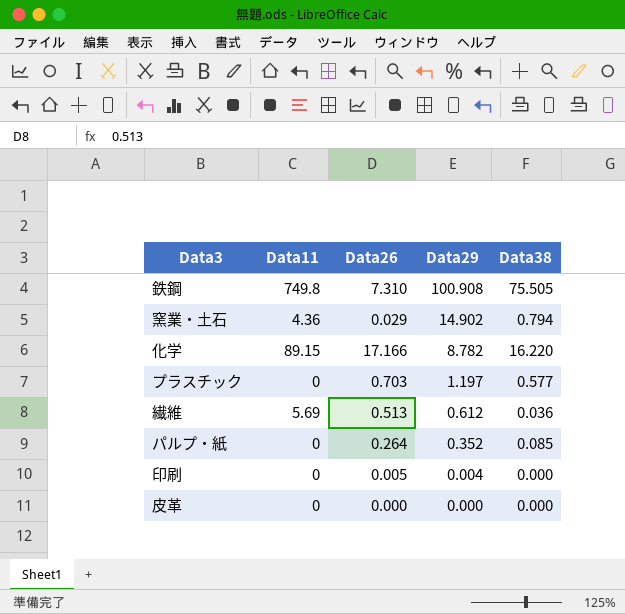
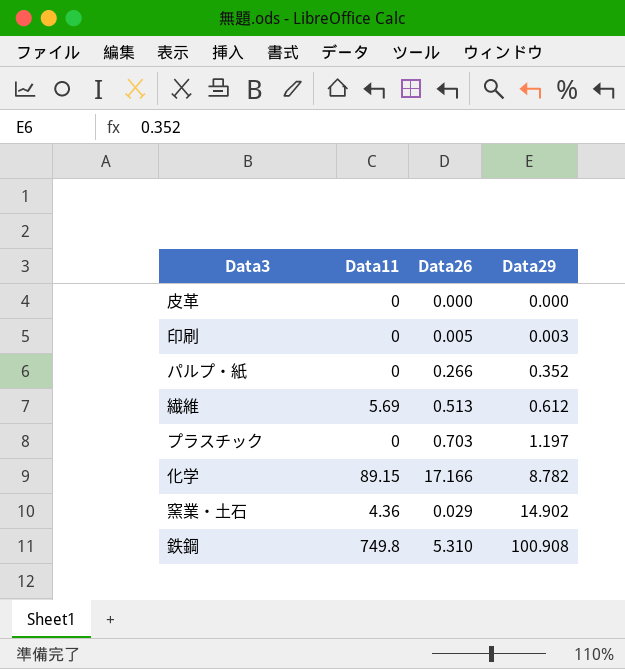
row order: Data29 descending -> Data29 ascending
column Data38 | position: 5 -> none
印刷 | Data29: 0.004 -> 0.003
パルプ・紙 | Data26: 0.264 -> 0.266
鉄鋼 | Data26: 7.310 -> 5.310

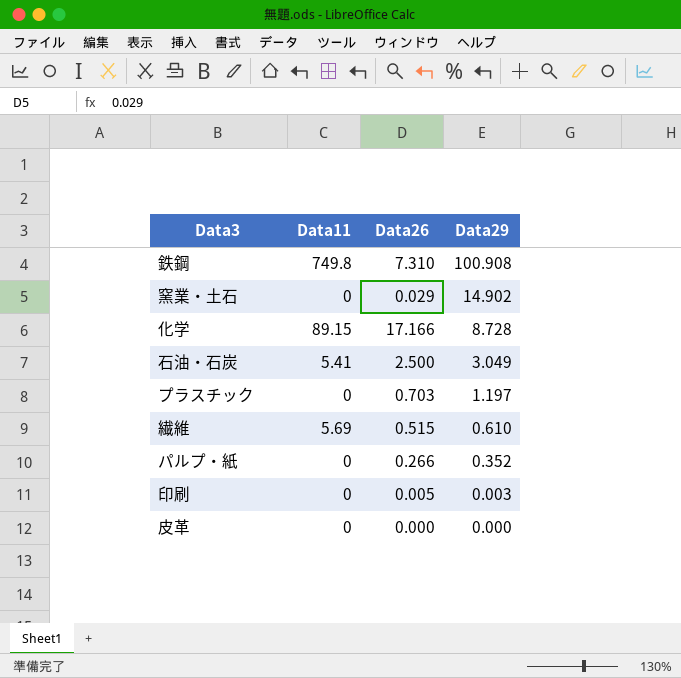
row order: Data29 ascending -> Data29 descending
鉄鋼 | Data26: 5.310 -> 7.310
窯業・土石 | Data11: 4.36 -> 0
化学 | Data29: 8.782 -> 8.728
row 石油・石炭: none -> 5.41 | 2.500 | 3.049
繊維 | Data26: 0.513 -> 0.515
繊維 | Data29: 0.612 -> 0.610

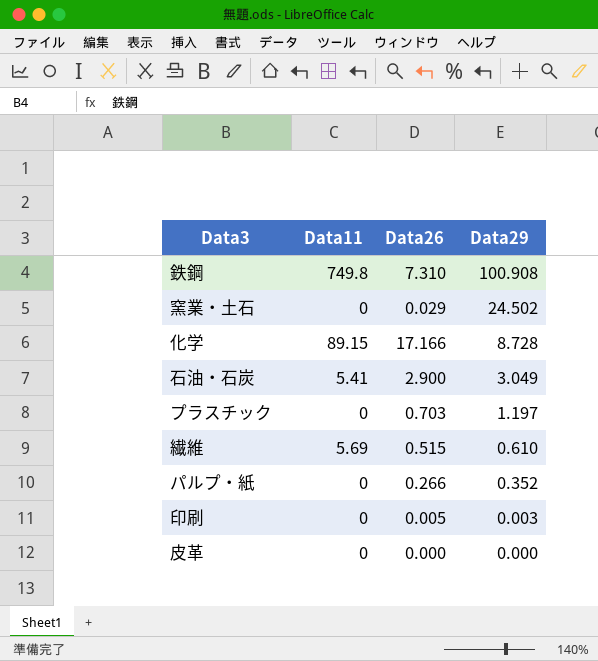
窯業・土石 | Data29: 14.902 -> 24.502
石油・石炭 | Data26: 2.500 -> 2.900

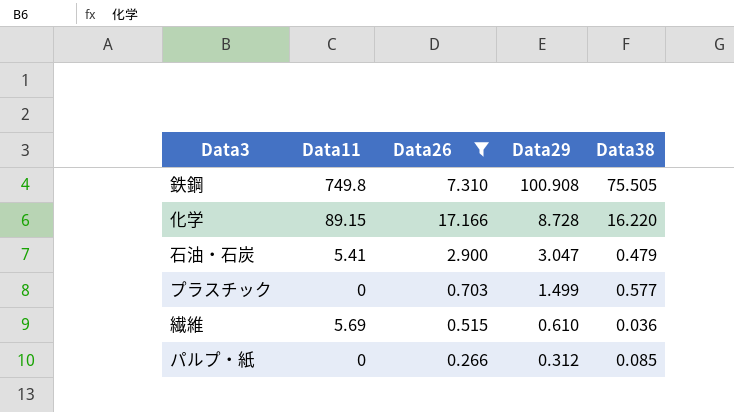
filter: none -> Data26 >= 0.266
column Data38 | position: none -> 5
石油・石炭 | Data29: 3.049 -> 3.047
プラスチック | Data29: 1.197 -> 1.499
パルプ・紙 | Data29: 0.352 -> 0.312

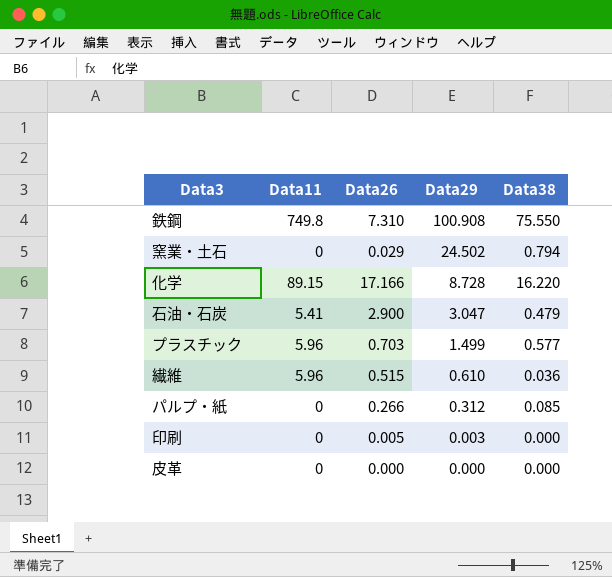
filter: Data26 >= 0.266 -> none
鉄鋼 | Data38: 75.505 -> 75.550
プラスチック | Data11: 0 -> 5.96
繊維 | Data11: 5.69 -> 5.96

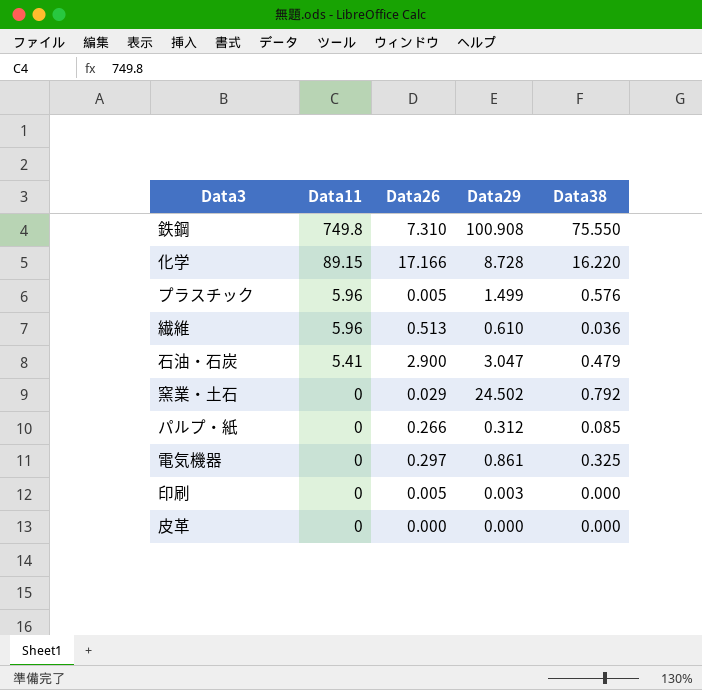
row order: Data29 descending -> Data11 descending
プラスチック | Data26: 0.703 -> 0.005
プラスチック | Data38: 0.577 -> 0.576
繊維 | Data26: 0.515 -> 0.513
窯業・土石 | Data38: 0.794 -> 0.792
row 電気機器: none -> 0 | 0.297 | 0.861 | 0.325

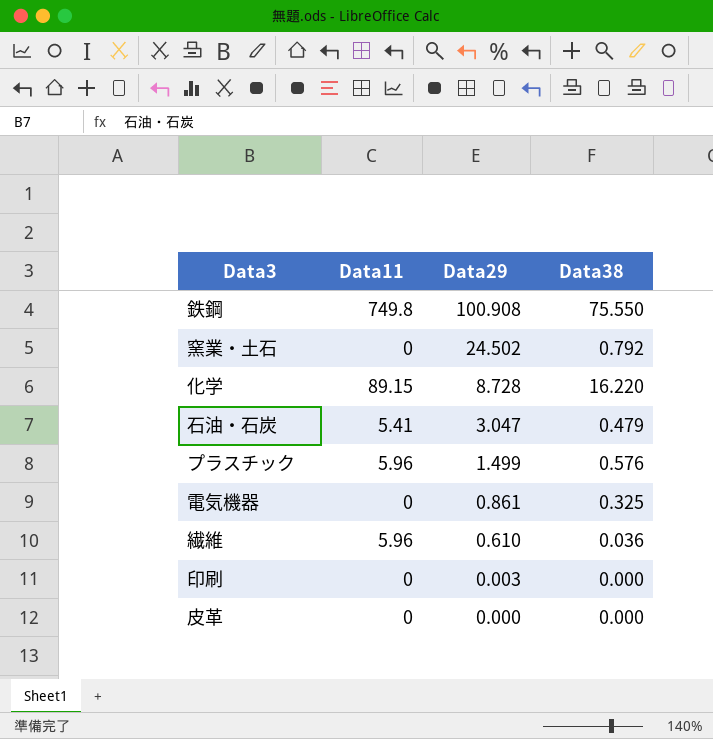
row order: Data11 descending -> Data29 descending
column Data26 | position: 3 -> none
row パルプ・紙: 0 | 0.266 | 0.312 | 0.085 -> none

